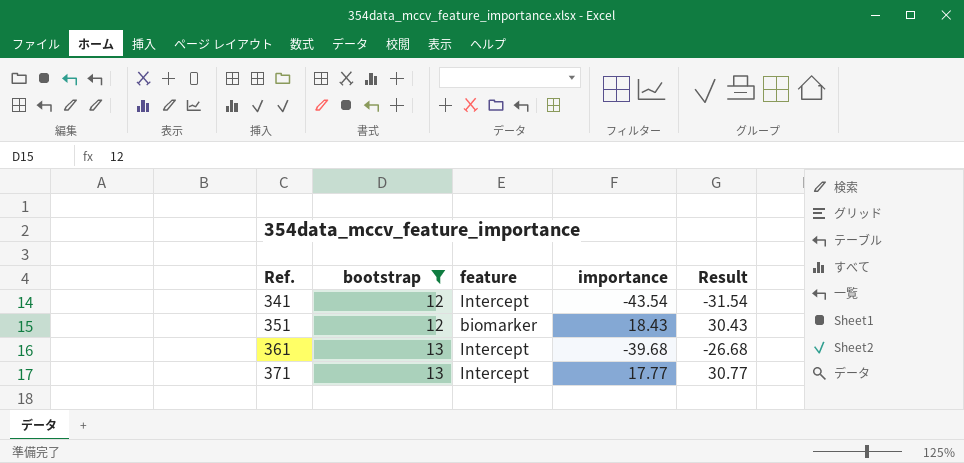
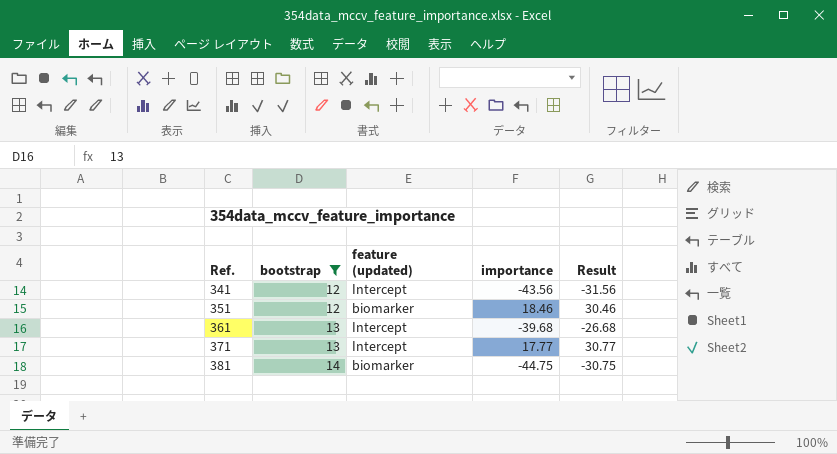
column name: feature -> feature (updated)
341 | importance: -43.54 -> -43.56
341 | Result: -31.54 -> -31.56
351 | importance: 18.43 -> 18.46
351 | Result: 30.43 -> 30.46
row 381: none -> 14 | biomarker | -44.75 | -30.75

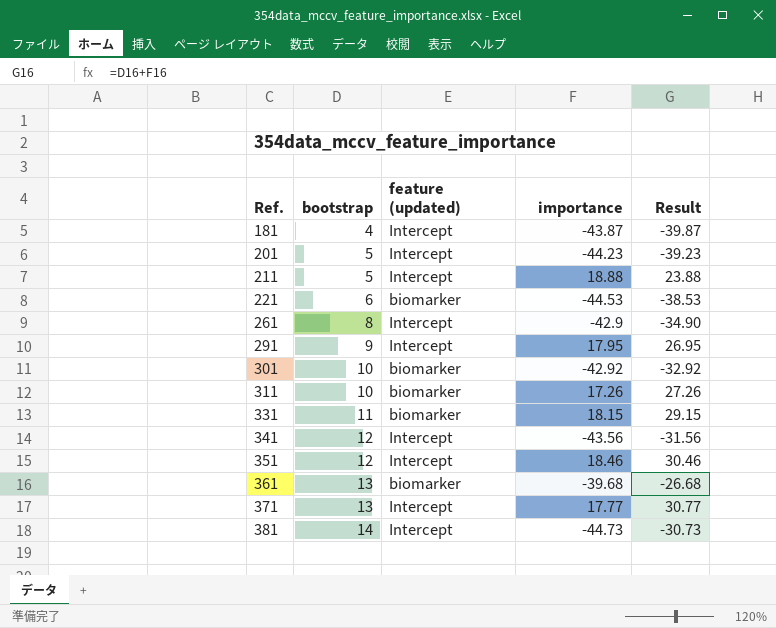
filter: bootstrap >= 12 -> none
351 | feature (updated): biomarker -> Intercept
361 | feature (updated): Intercept -> biomarker
381 | feature (updated): biomarker -> Intercept
381 | importance: -44.75 -> -44.73
381 | Result: -30.75 -> -30.73

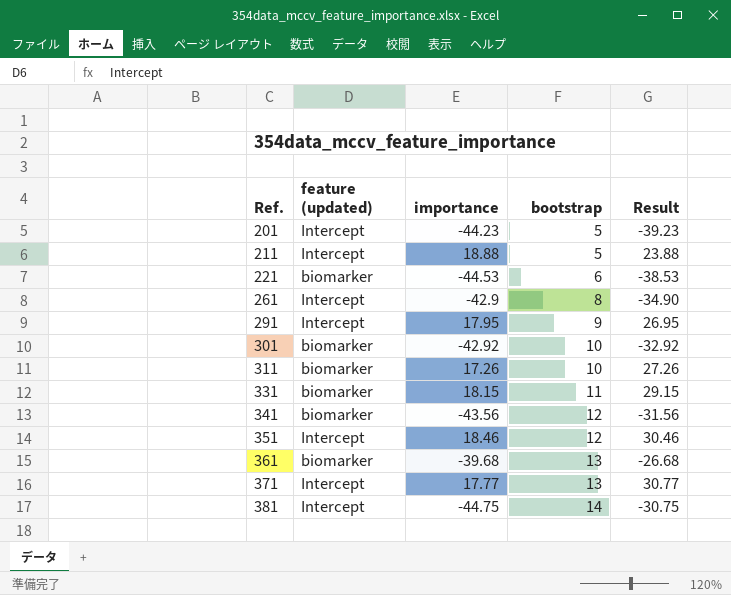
column bootstrap | position: 2 -> 4
row 181: 4 | Intercept | -43.87 | -39.87 -> none
341 | feature (updated): Intercept -> biomarker
381 | importance: -44.73 -> -44.75
381 | Result: -30.73 -> -30.75

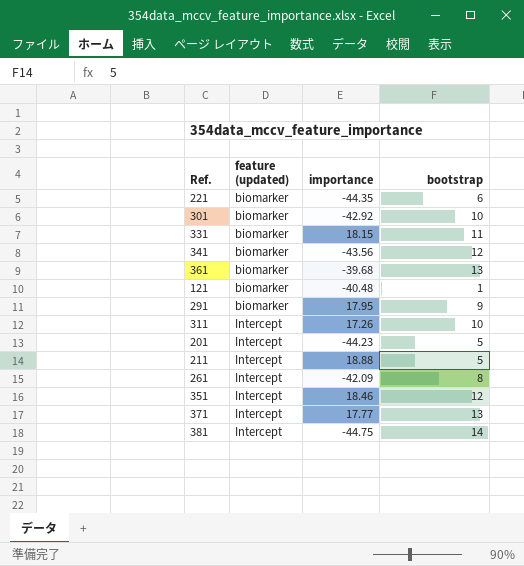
row order: Ref. ascending -> feature (updated) ascending
column Result | formula: [importance] + [bootstrap] -> none
221 | importance: -44.53 -> -44.35
row 121: none -> biomarker | -40.48 | 1
291 | feature (updated): Intercept -> biomarker
311 | feature (updated): biomarker -> Intercept
261 | importance: -42.9 -> -42.09

